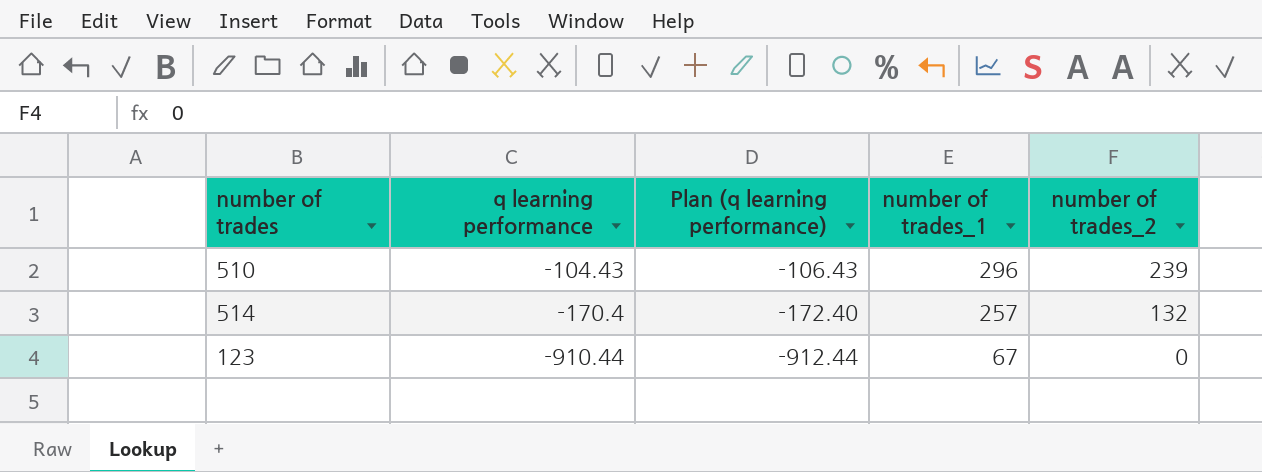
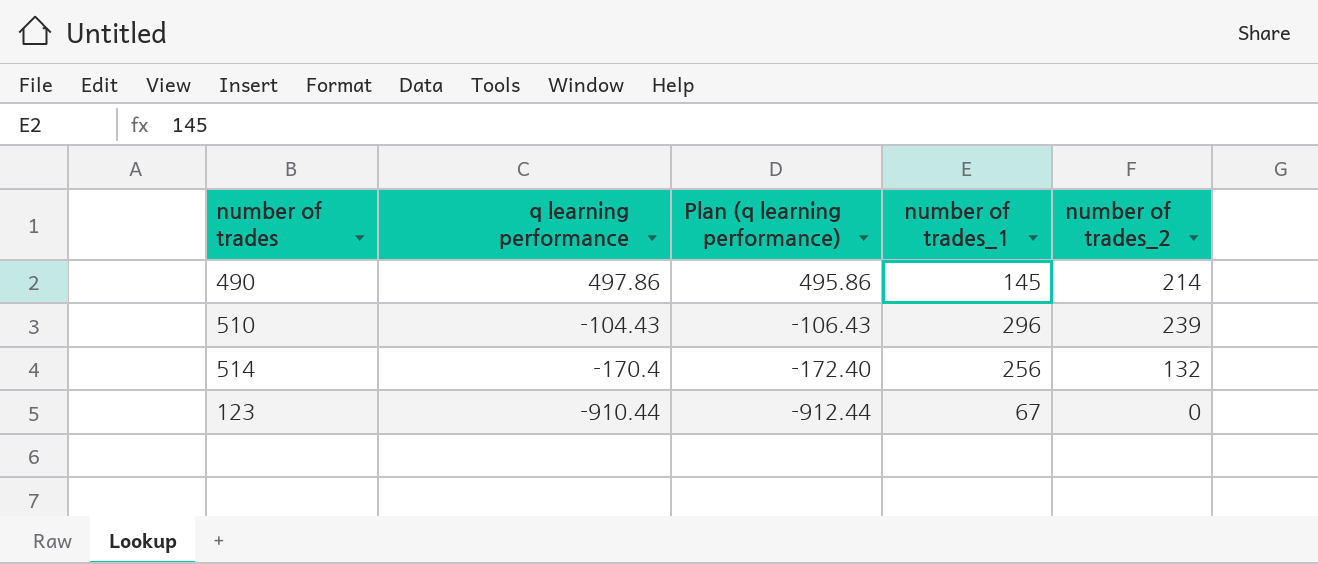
row 490: none -> 497.86 | 495.86 | 145 | 214
514 | number of trades_1: 257 -> 256

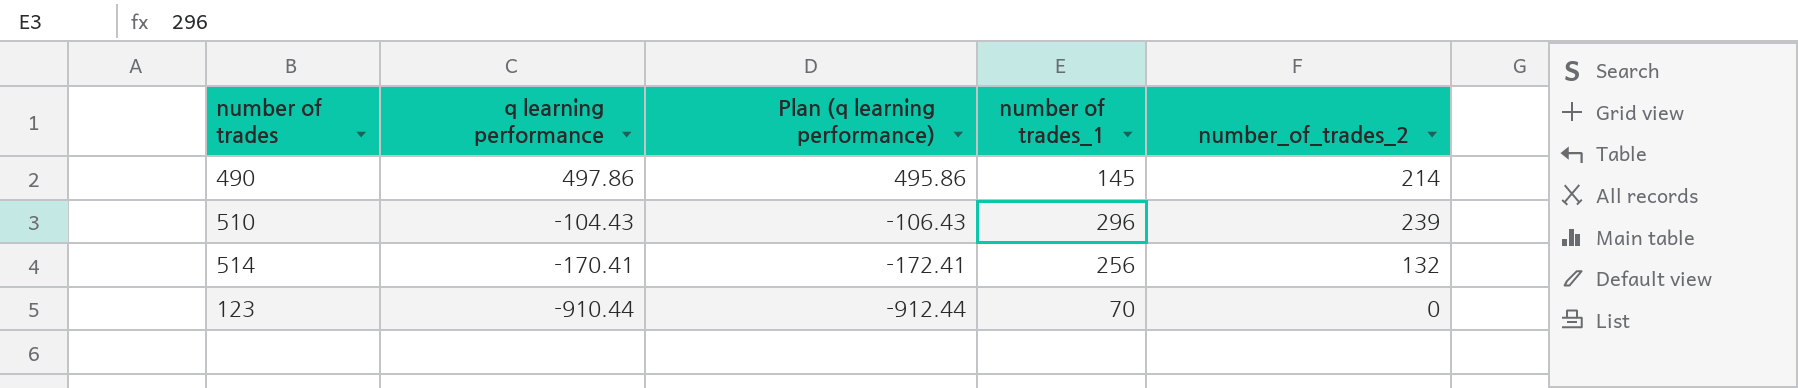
column name: number of trades_2 -> number_of_trades_2
514 | q learning performance: -170.4 -> -170.41
514 | Plan (q learning performance): -172.40 -> -172.41
123 | number of trades_1: 67 -> 70

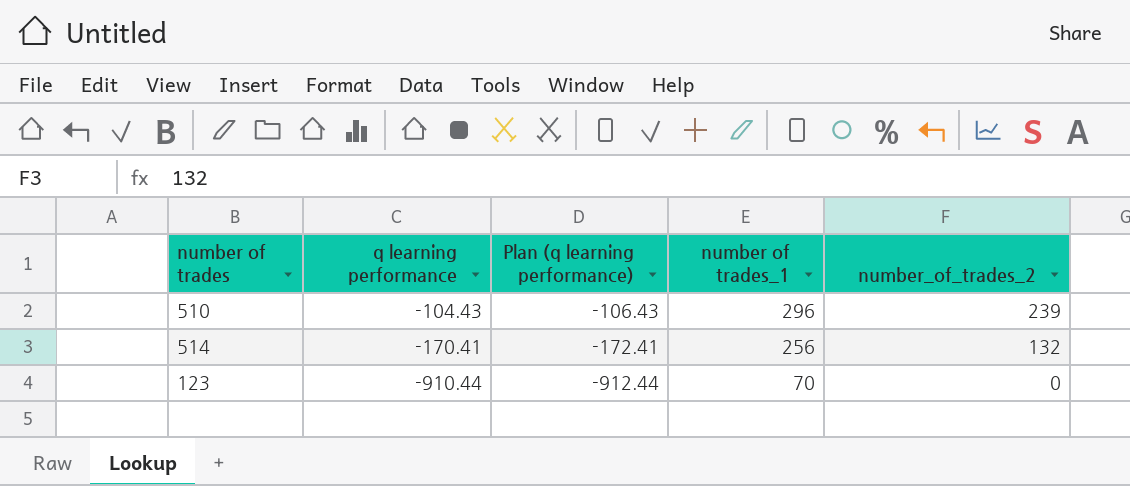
row 490: 497.86 | 495.86 | 145 | 214 -> none

